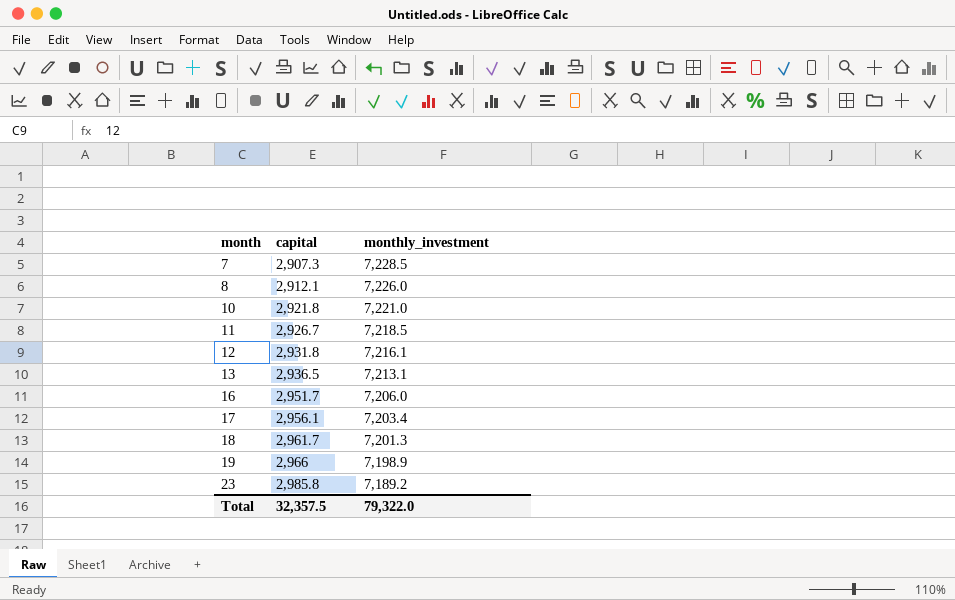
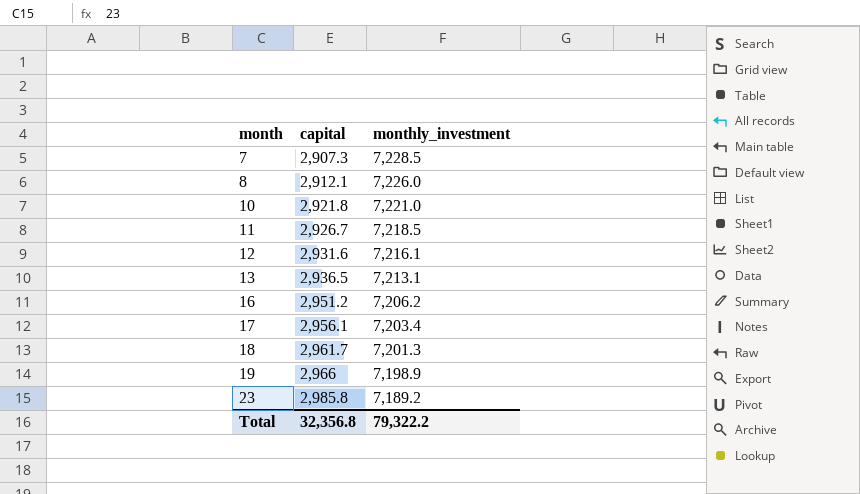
12 | capital: 2,931.8 -> 2,931.6
16 | capital: 2,951.7 -> 2,951.2
16 | monthly_investment: 7,206.0 -> 7,206.2
Total | capital: 32,357.5 -> 32,356.8
Total | monthly_investment: 79,322.0 -> 79,322.2

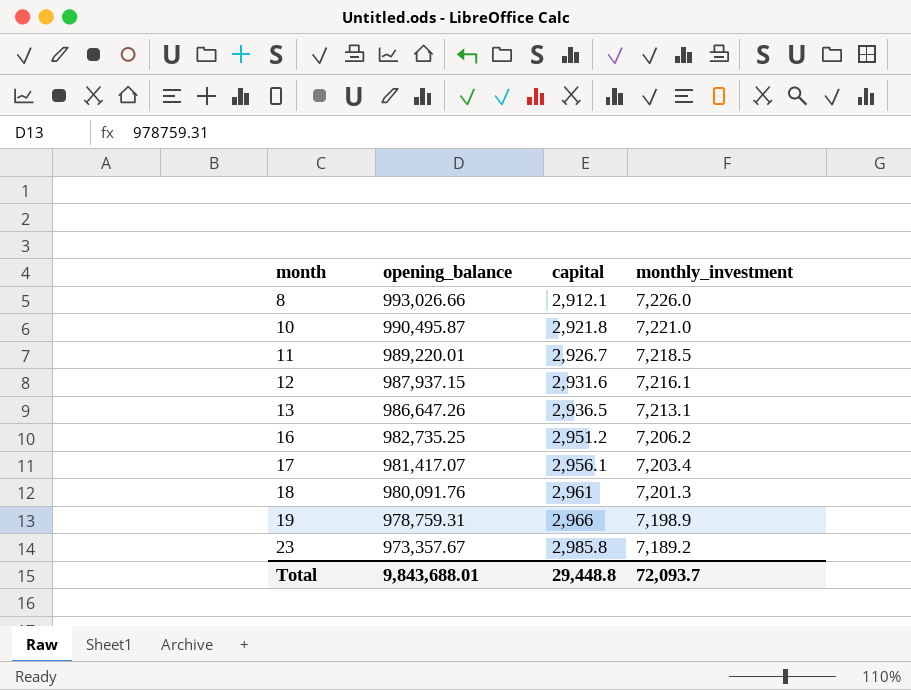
column opening_balance | position: none -> 2
row 7: 2,907.3 | 7,228.5 -> none
18 | capital: 2,961.7 -> 2,961
Total | capital: 32,356.8 -> 29,448.8
Total | monthly_investment: 79,322.2 -> 72,093.7

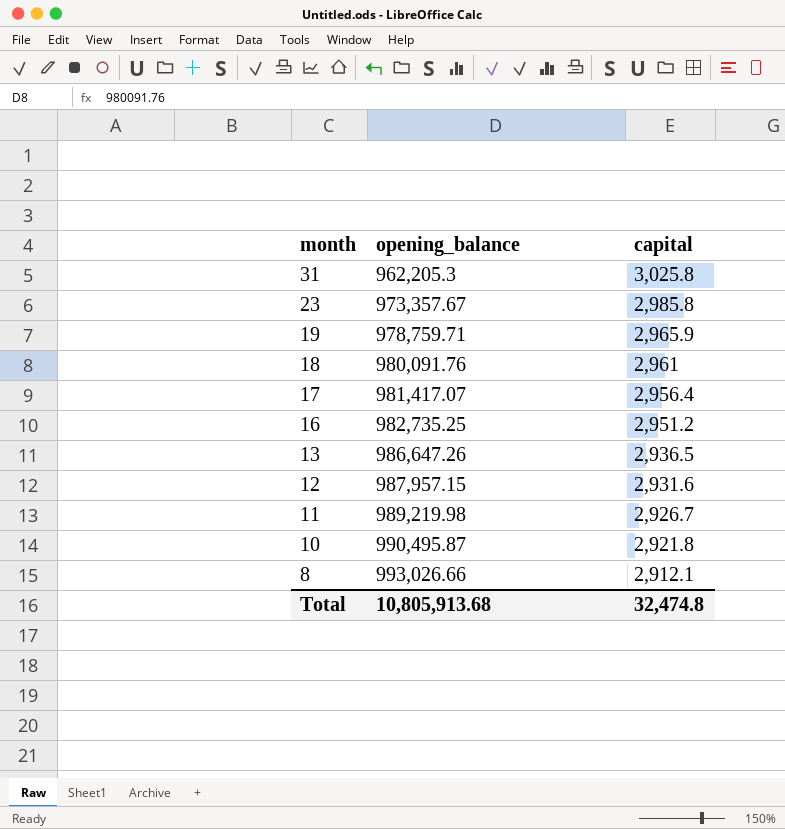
row order: month ascending -> month descending
column monthly_investment | position: 4 -> none
row 31: none -> 962,205.3 | 3,025.8
19 | opening_balance: 978,759.31 -> 978,759.71
19 | capital: 2,966 -> 2,965.9
17 | capital: 2,956.1 -> 2,956.4
12 | opening_balance: 987,937.15 -> 987,957.15
11 | opening_balance: 989,220.01 -> 989,219.98
Total | opening_balance: 9,843,688.01 -> 10,805,913.68
Total | capital: 29,448.8 -> 32,474.8

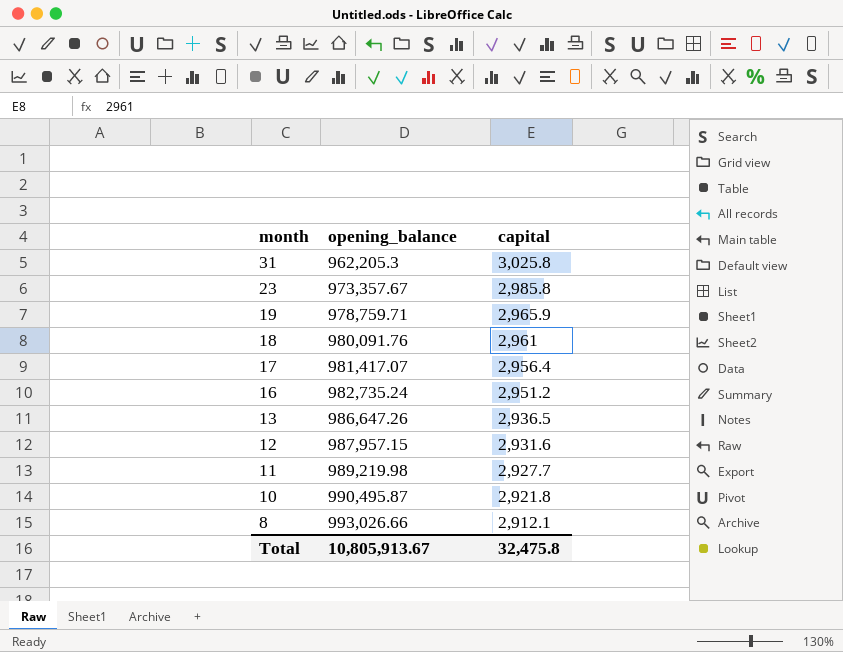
16 | opening_balance: 982,735.25 -> 982,735.24
11 | capital: 2,926.7 -> 2,927.7
Total | opening_balance: 10,805,913.68 -> 10,805,913.67
Total | capital: 32,474.8 -> 32,475.8

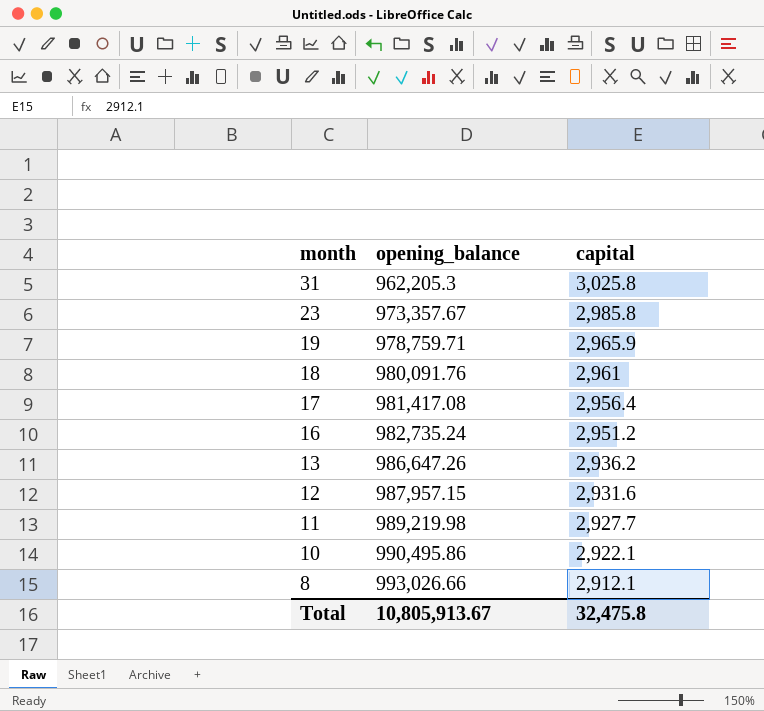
17 | opening_balance: 981,417.07 -> 981,417.08
13 | capital: 2,936.5 -> 2,936.2
10 | opening_balance: 990,495.87 -> 990,495.86
10 | capital: 2,921.8 -> 2,922.1

